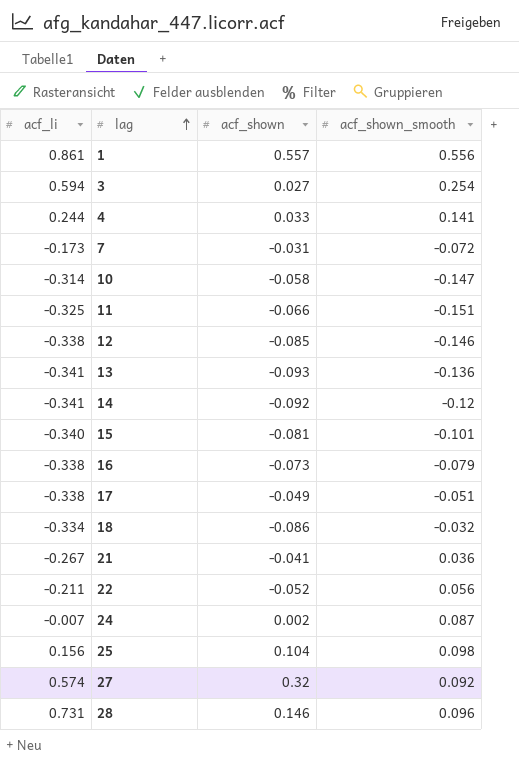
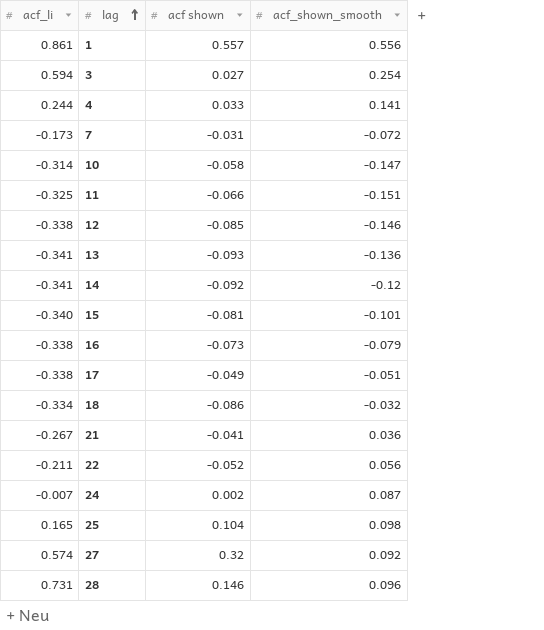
column name: acf_shown -> acf shown
25 | acf_li: 0.156 -> 0.165

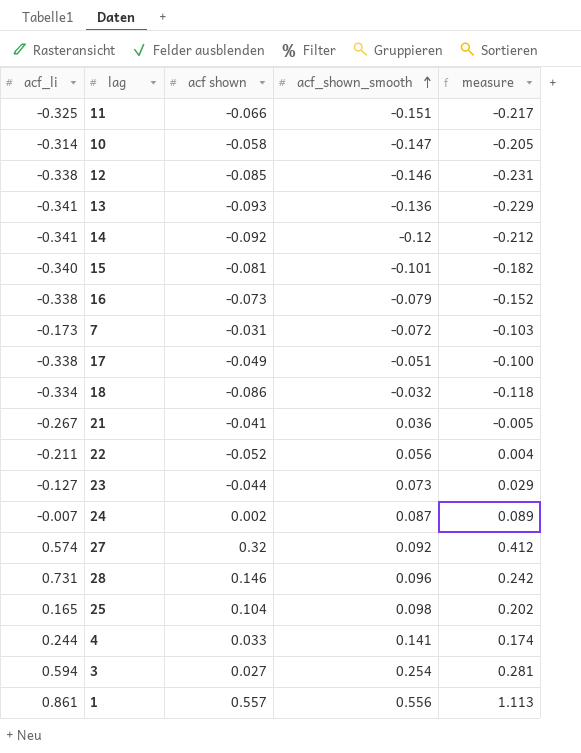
row order: lag ascending -> acf_shown_smooth ascending
column measure | formula: none -> [acf shown] + [acf_shown_smooth]
row 23: none -> -0.127 | -0.044 | 0.073 | 0.029

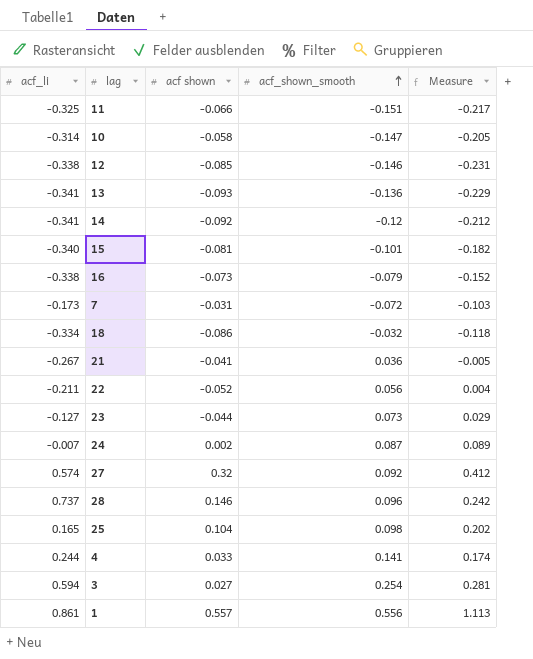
column name: measure -> Measure
row 17: -0.338 | -0.049 | -0.051 | -0.100 -> none
28 | acf_li: 0.731 -> 0.737

